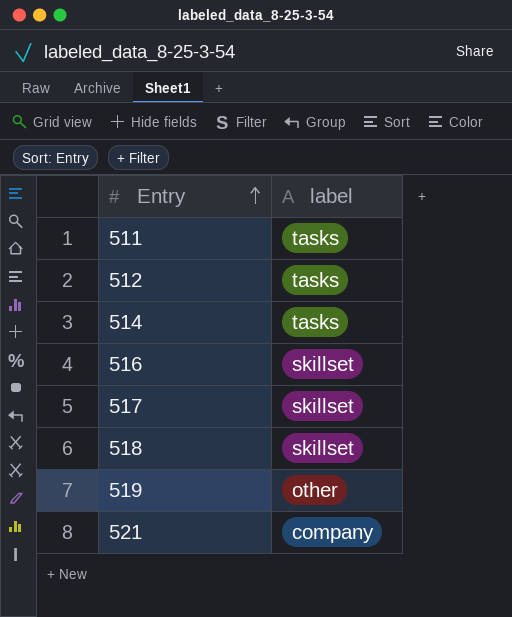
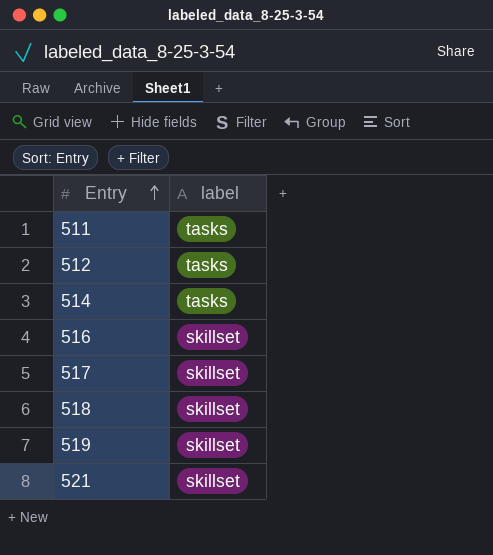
519 | label: other -> skillset
521 | label: company -> skillset

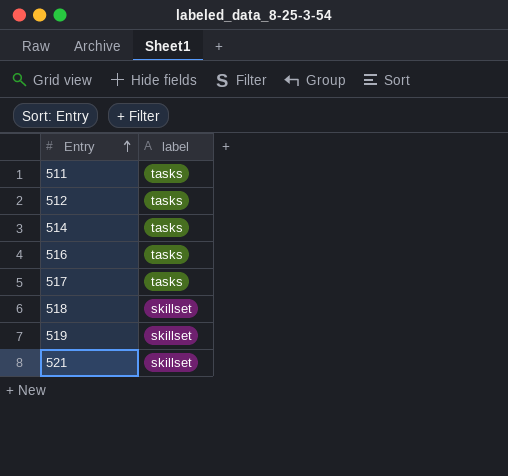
516 | label: skillset -> tasks
517 | label: skillset -> tasks

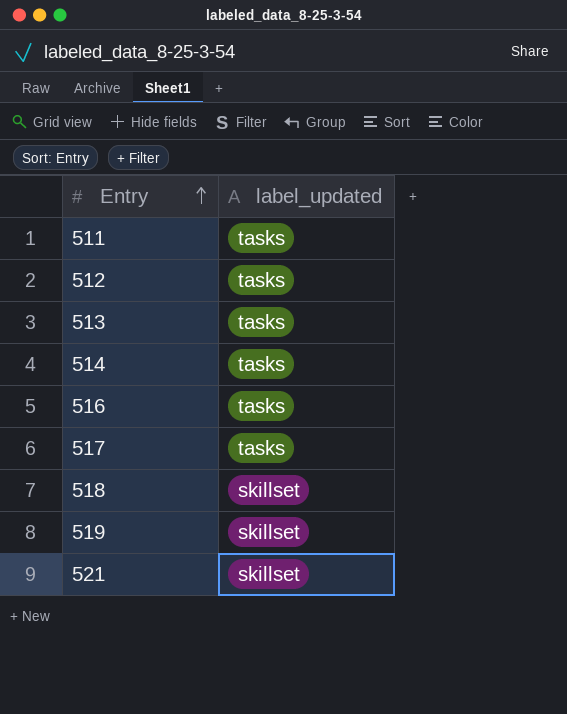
column name: label -> label_updated
row 513: none -> tasks

